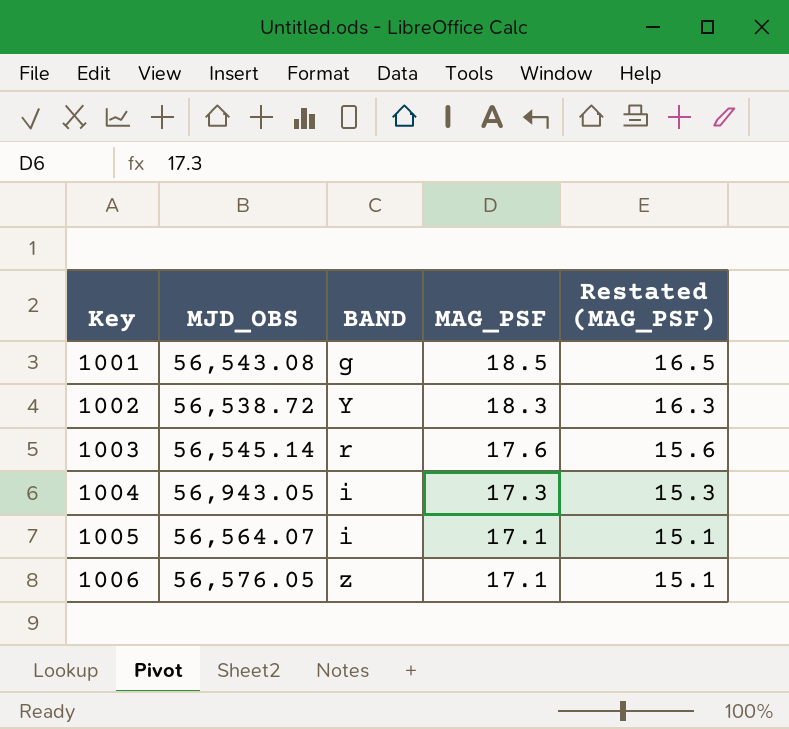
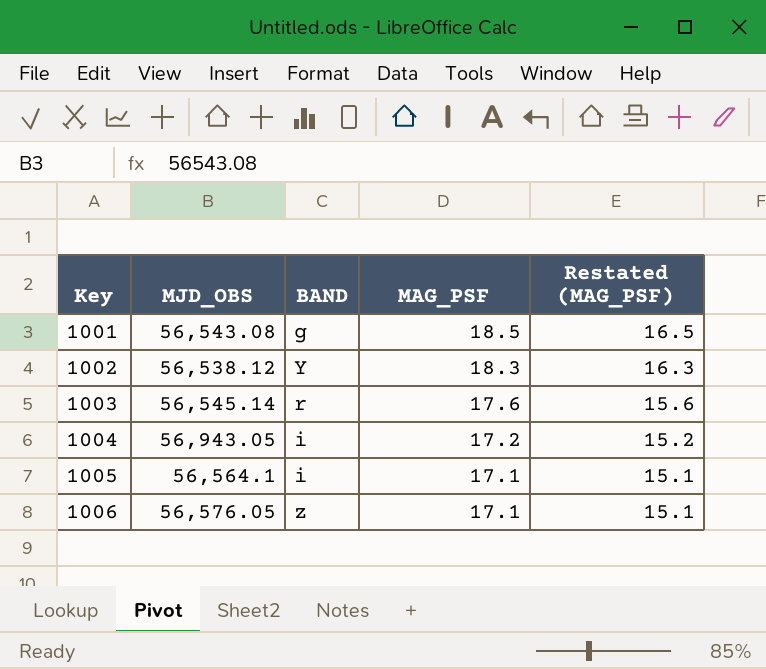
1002 | MJD_OBS: 56,538.72 -> 56,538.12
1004 | MAG_PSF: 17.3 -> 17.2
1004 | Restated (MAG_PSF): 15.3 -> 15.2
1005 | MJD_OBS: 56,564.07 -> 56,564.1

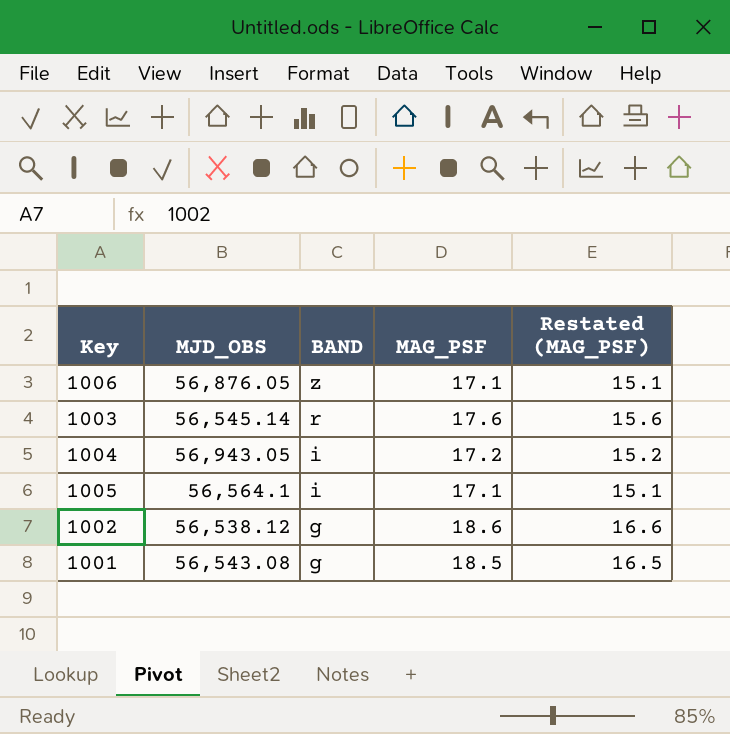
row order: Key ascending -> BAND descending
1006 | MJD_OBS: 56,576.05 -> 56,876.05
1002 | BAND: Y -> g
1002 | MAG_PSF: 18.3 -> 18.6
1002 | Restated (MAG_PSF): 16.3 -> 16.6

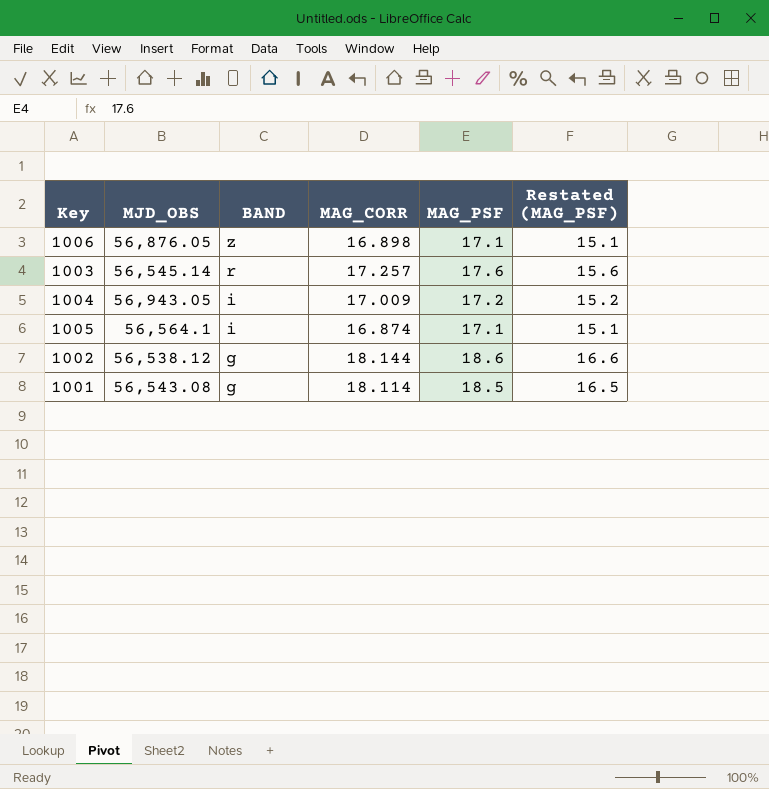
column MAG_CORR | position: none -> 4

